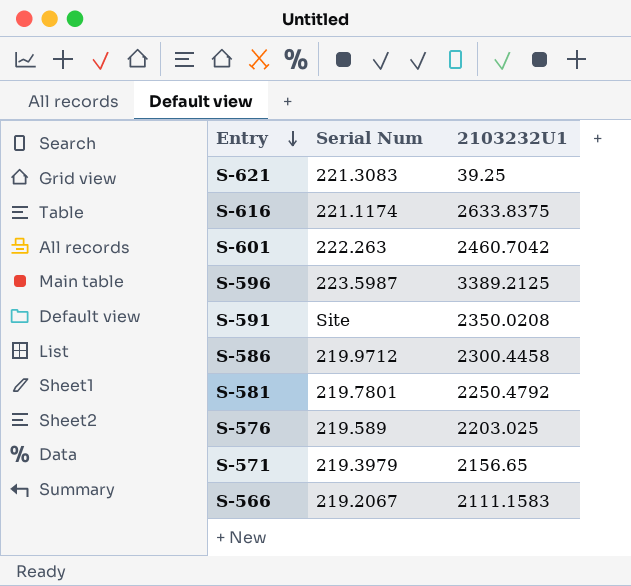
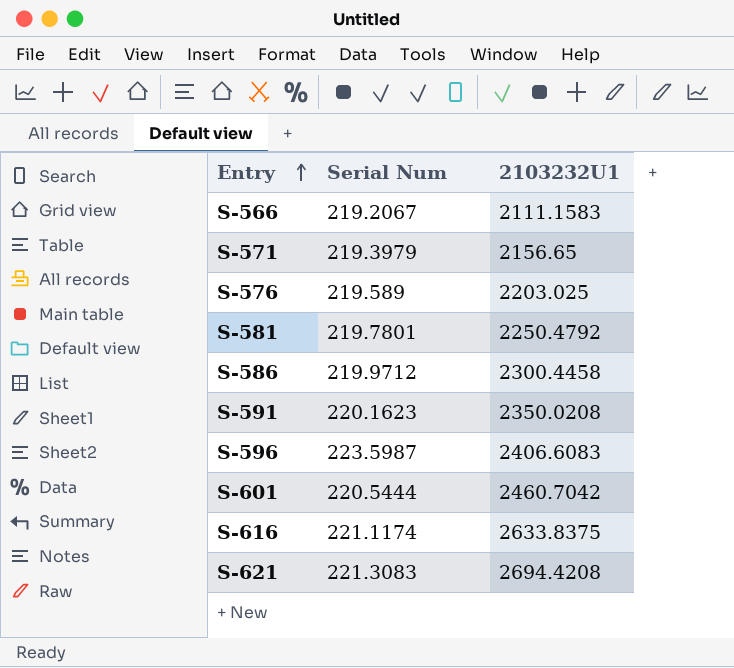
row order: Entry descending -> Entry ascending
S-591 | Serial Num: Site -> 220.1623
S-596 | 2103232U1: 3389.2125 -> 2406.6083
S-601 | Serial Num: 222.263 -> 220.5444
S-621 | 2103232U1: 39.25 -> 2694.4208

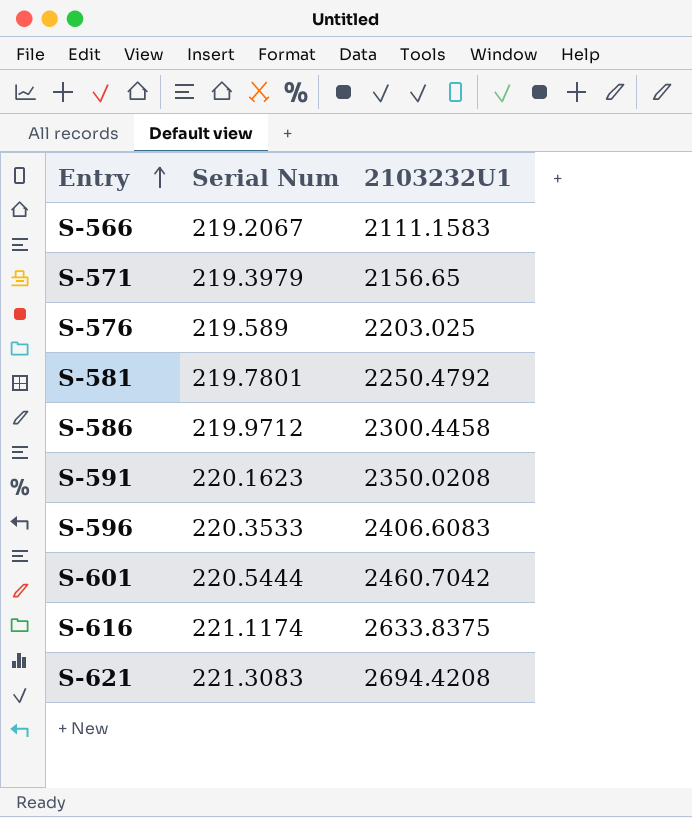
S-596 | Serial Num: 223.5987 -> 220.3533

